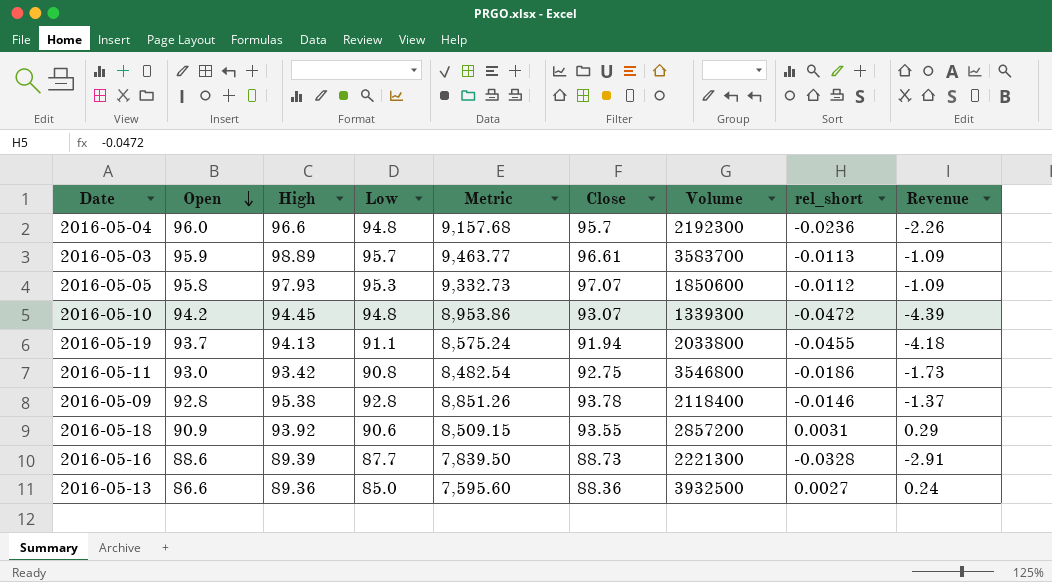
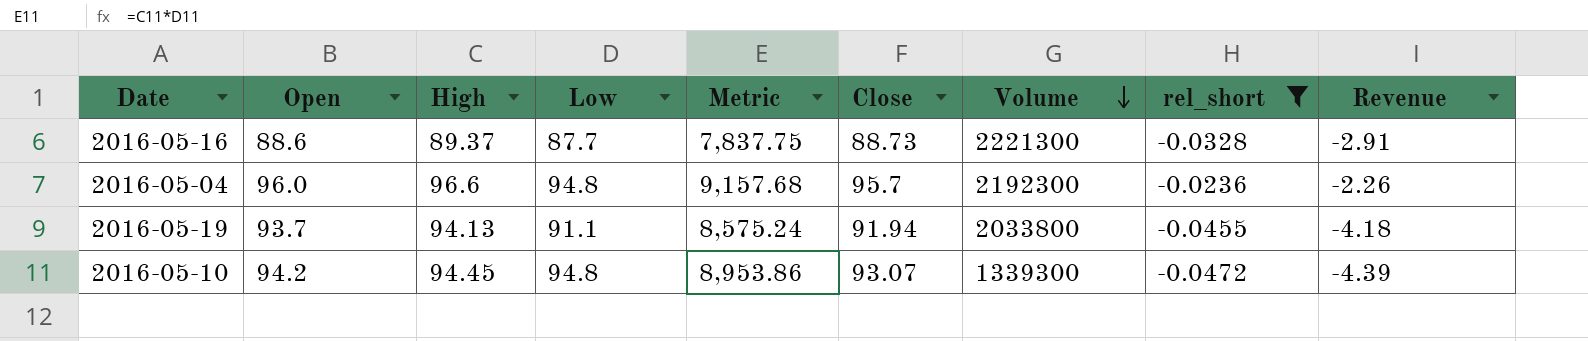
filter: none -> rel_short <= -0.0236
row order: Open descending -> Volume descending
2016-05-16 | High: 89.39 -> 89.37
2016-05-16 | Metric: 7,839.50 -> 7,837.75

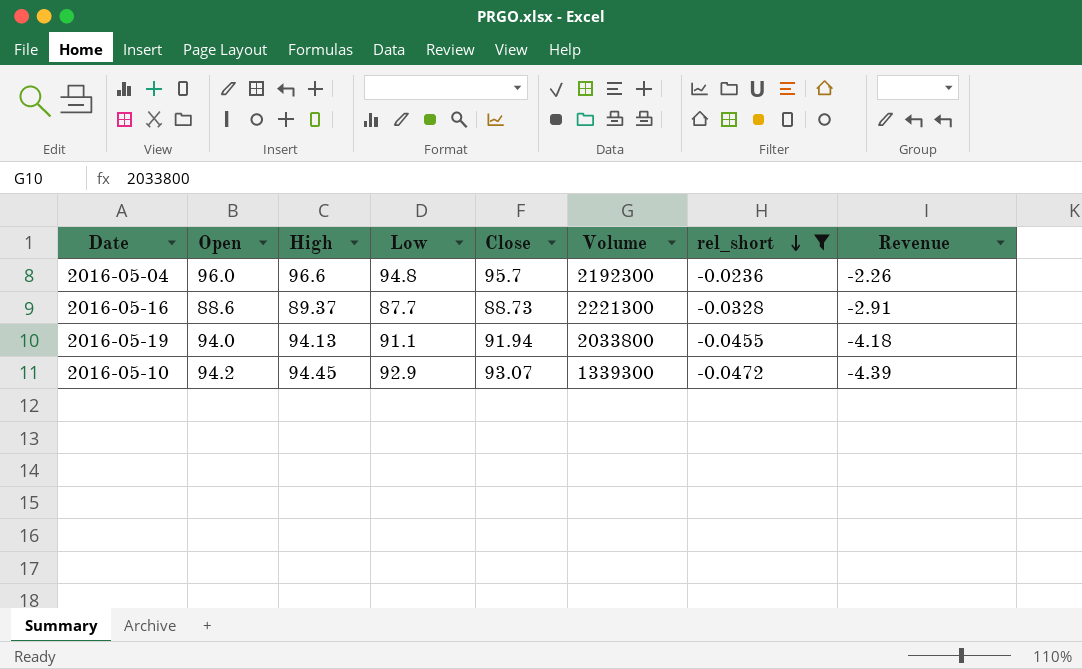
row order: Volume descending -> rel_short descending
column Metric | formula: [High] * [Low] -> none
2016-05-19 | Open: 93.7 -> 94.0
2016-05-10 | Low: 94.8 -> 92.9

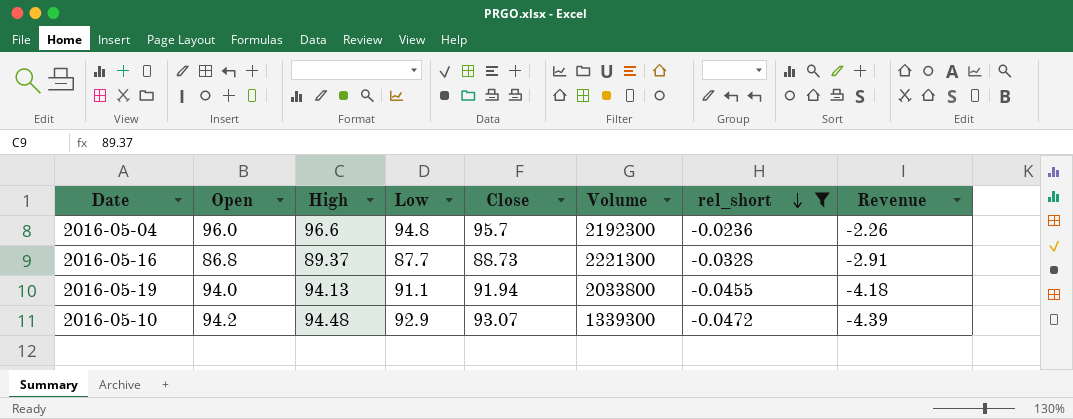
2016-05-16 | Open: 88.6 -> 86.8
2016-05-10 | High: 94.45 -> 94.48

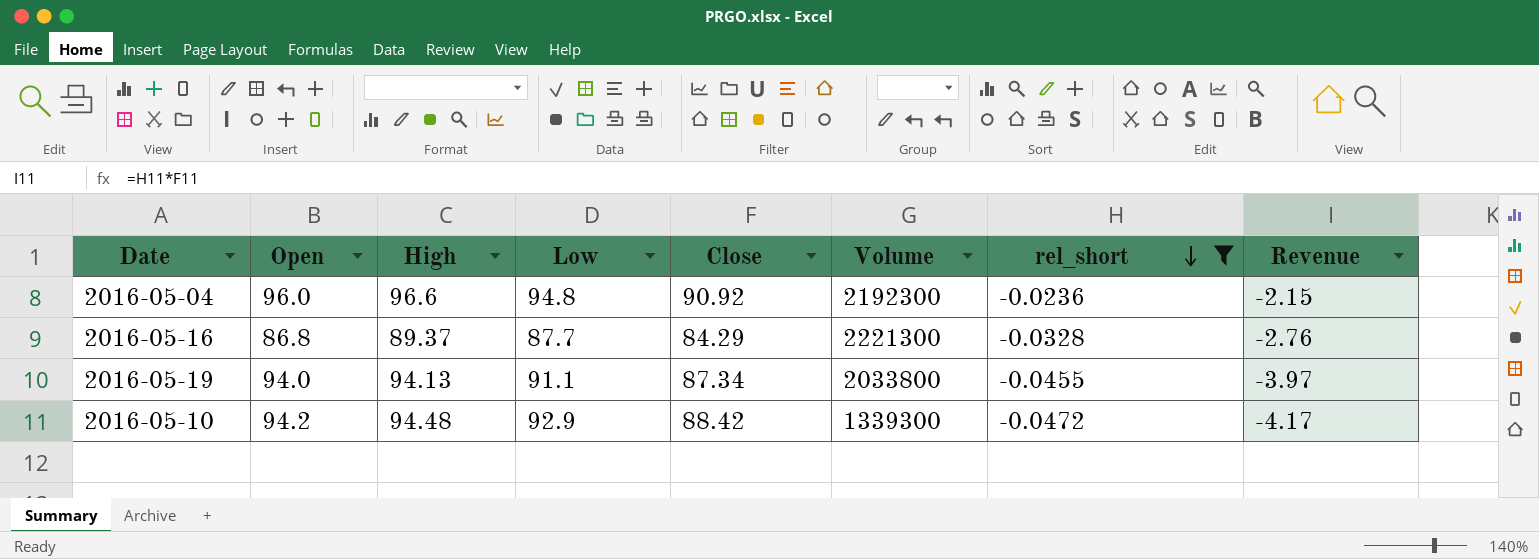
2016-05-04 | Close: 95.7 -> 90.92
2016-05-04 | Revenue: -2.26 -> -2.15
2016-05-16 | Close: 88.73 -> 84.29
2016-05-16 | Revenue: -2.91 -> -2.76
2016-05-19 | Close: 91.94 -> 87.34
2016-05-19 | Revenue: -4.18 -> -3.97
2016-05-10 | Close: 93.07 -> 88.42
2016-05-10 | Revenue: -4.39 -> -4.17

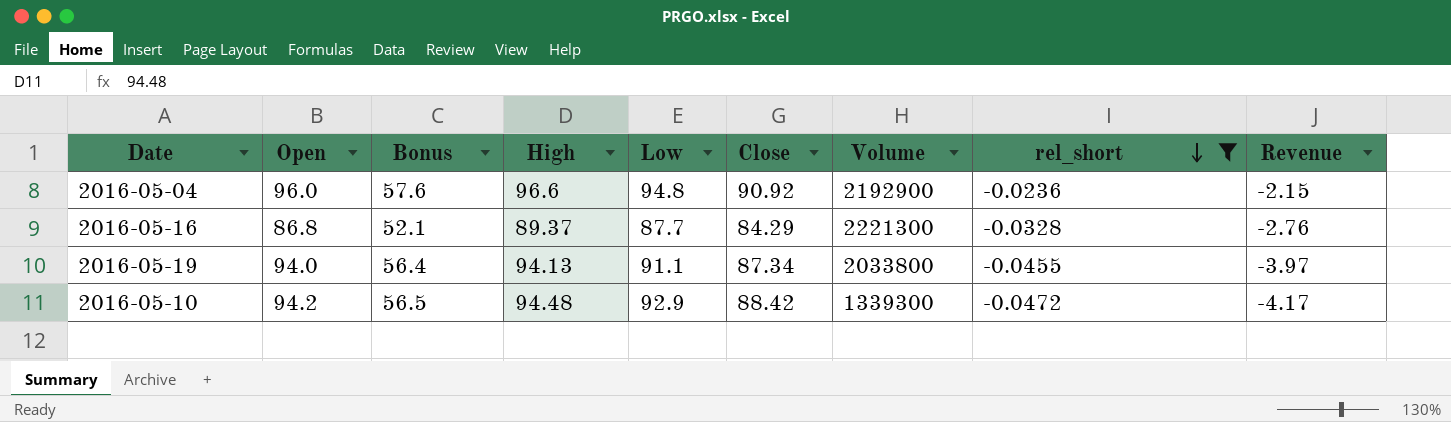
column Bonus | formula: none -> [Open] * 0.6
2016-05-04 | Volume: 2192300 -> 2192900

